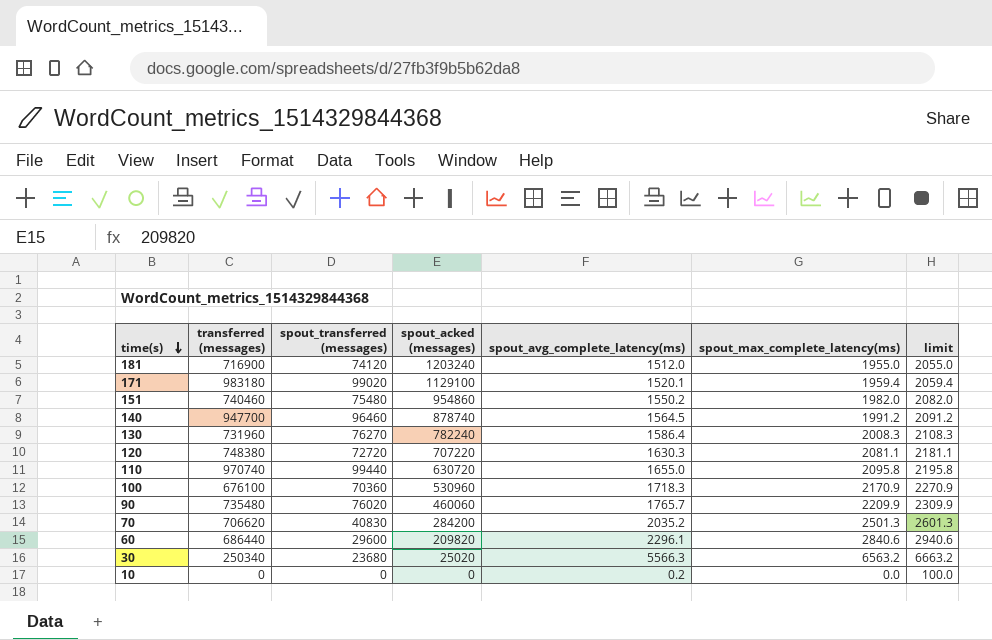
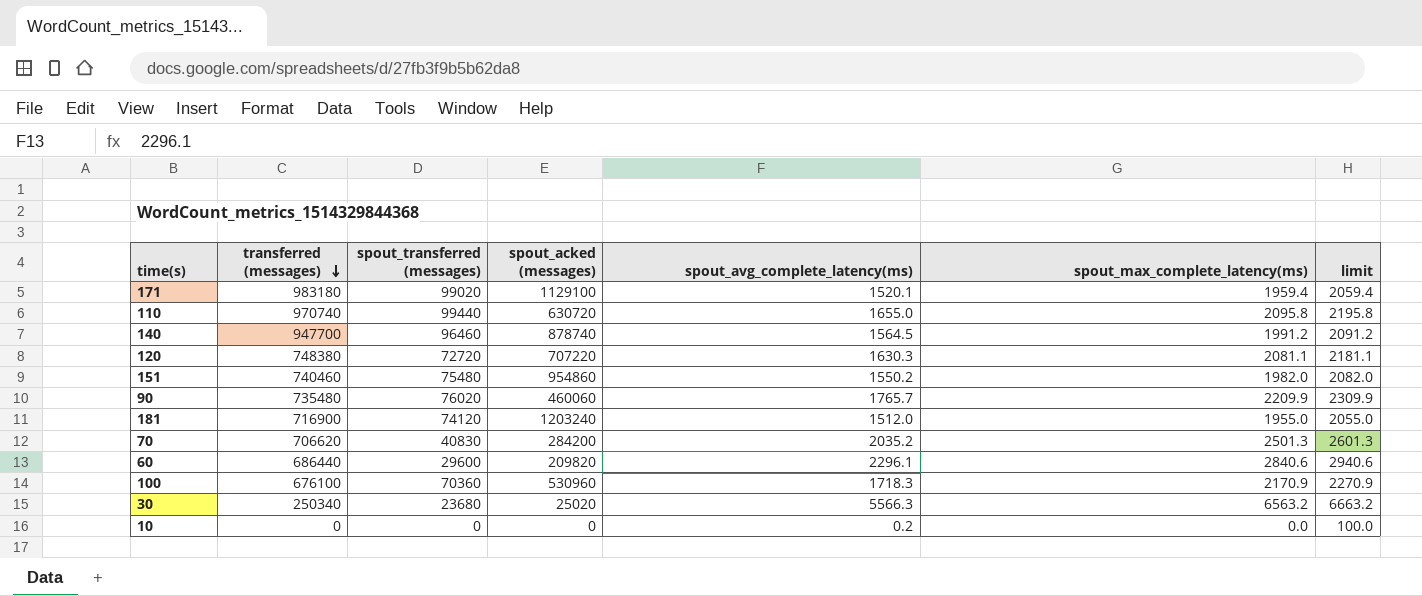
row order: time(s) descending -> transferred (messages) descending
row 130: 731960 | 76270 | 782240 | 1586.4 | 2008.3 | 2108.3 -> none

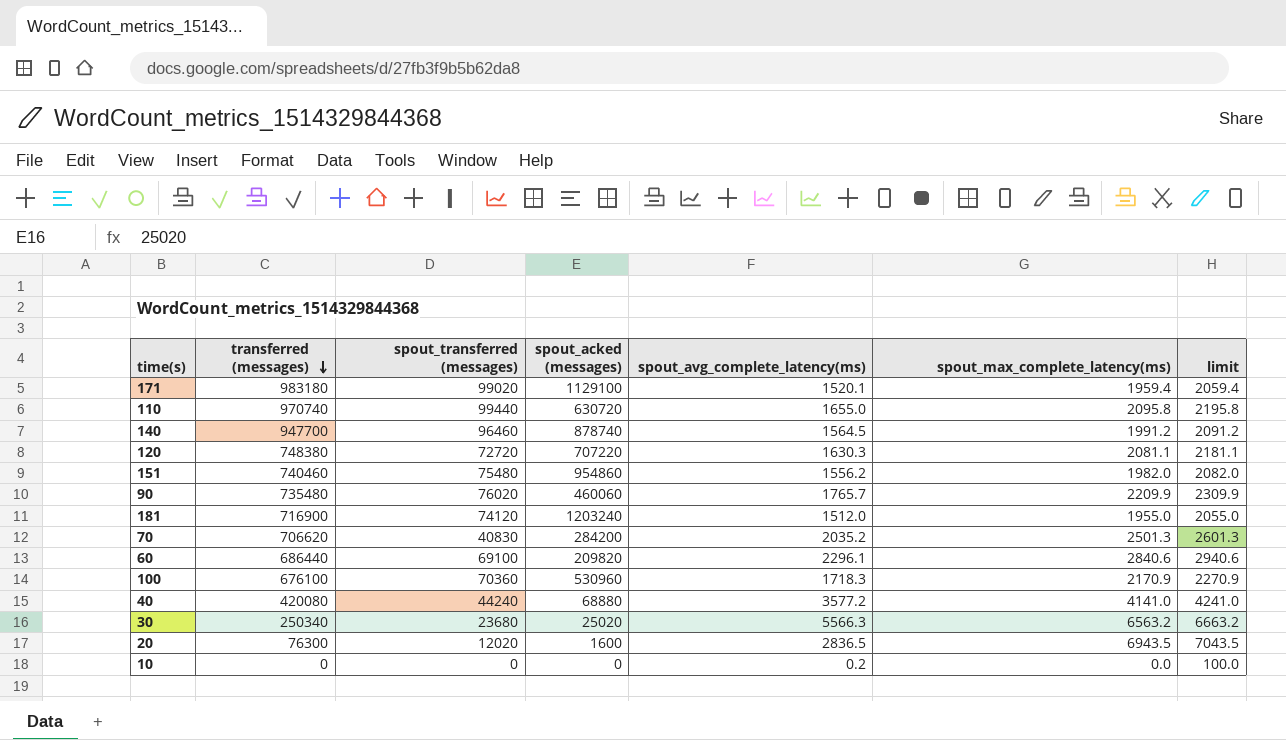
151 | spout_avg_complete_latency(ms): 1550.2 -> 1556.2
60 | spout_transferred (messages): 29600 -> 69100
row 40: none -> 420080 | 44240 | 68880 | 3577.2 | 4141.0 | 4241.0
row 20: none -> 76300 | 12020 | 1600 | 2836.5 | 6943.5 | 7043.5

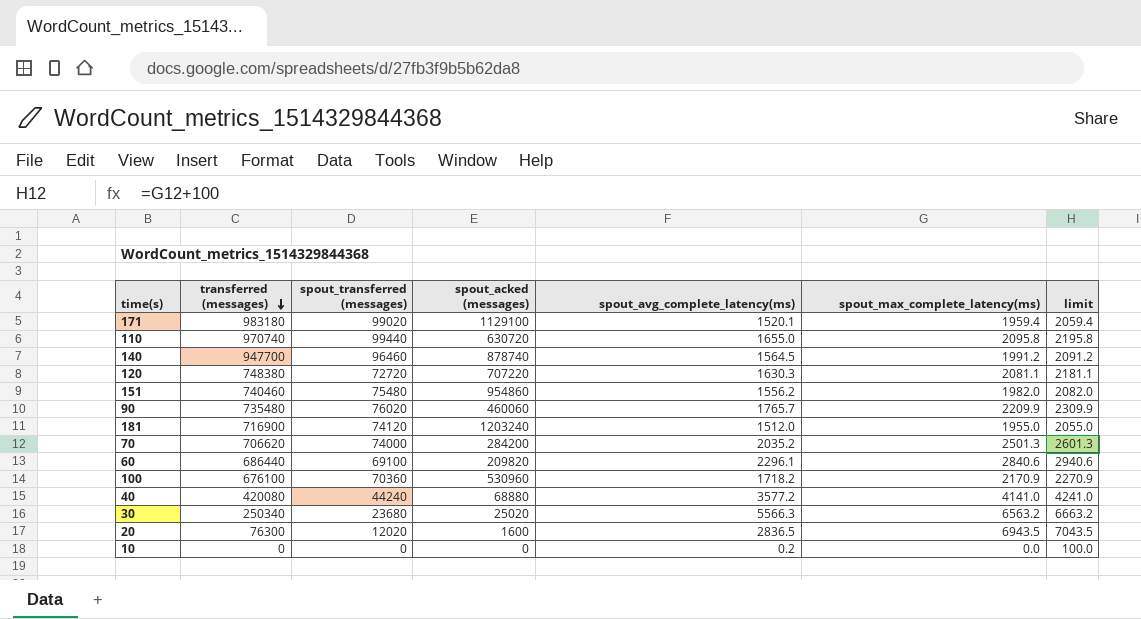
70 | spout_transferred (messages): 40830 -> 74000
100 | spout_avg_complete_latency(ms): 1718.3 -> 1718.2

